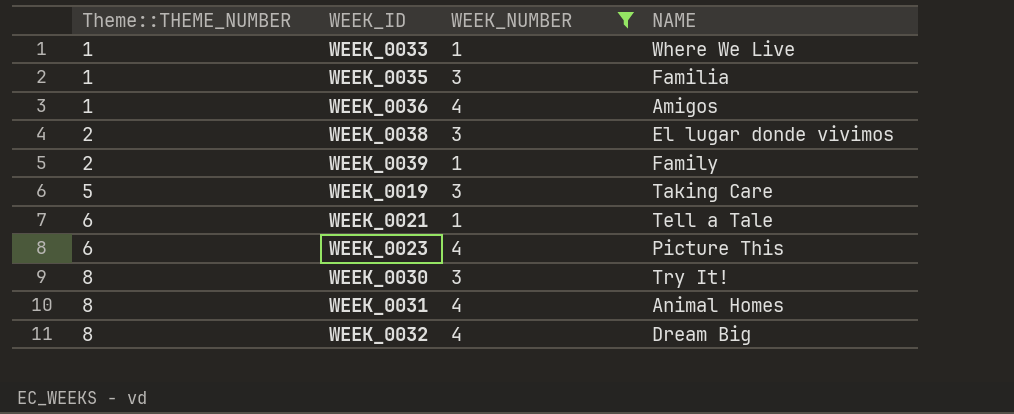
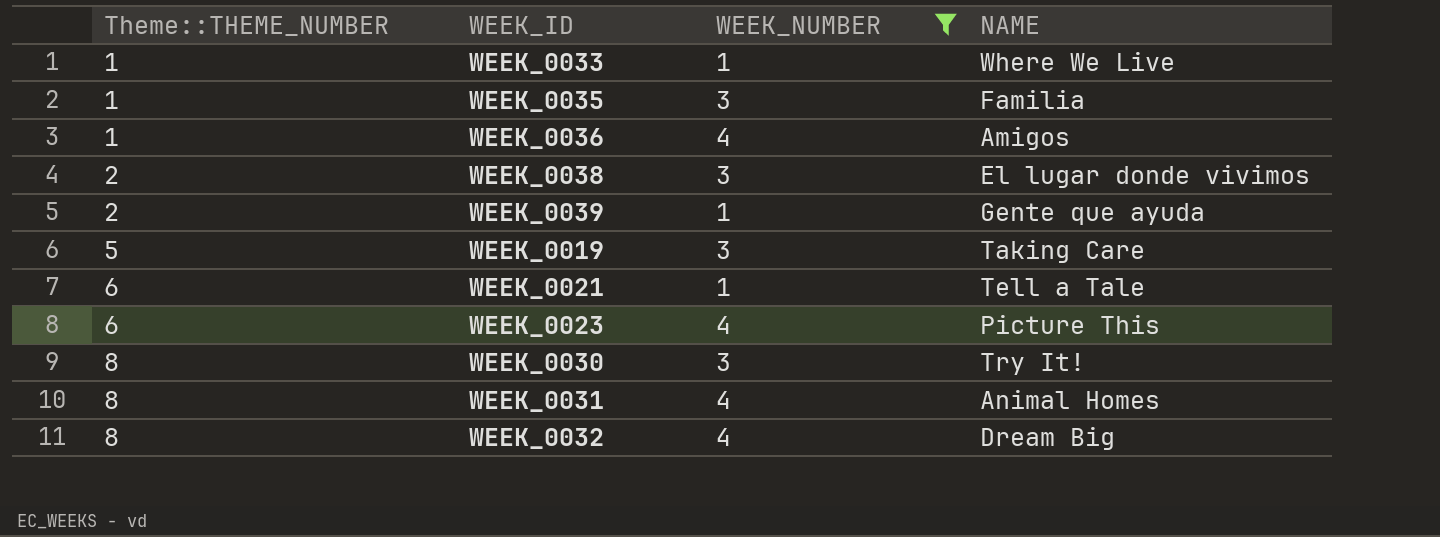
WEEK_0039 | NAME: Family -> Gente que ayuda

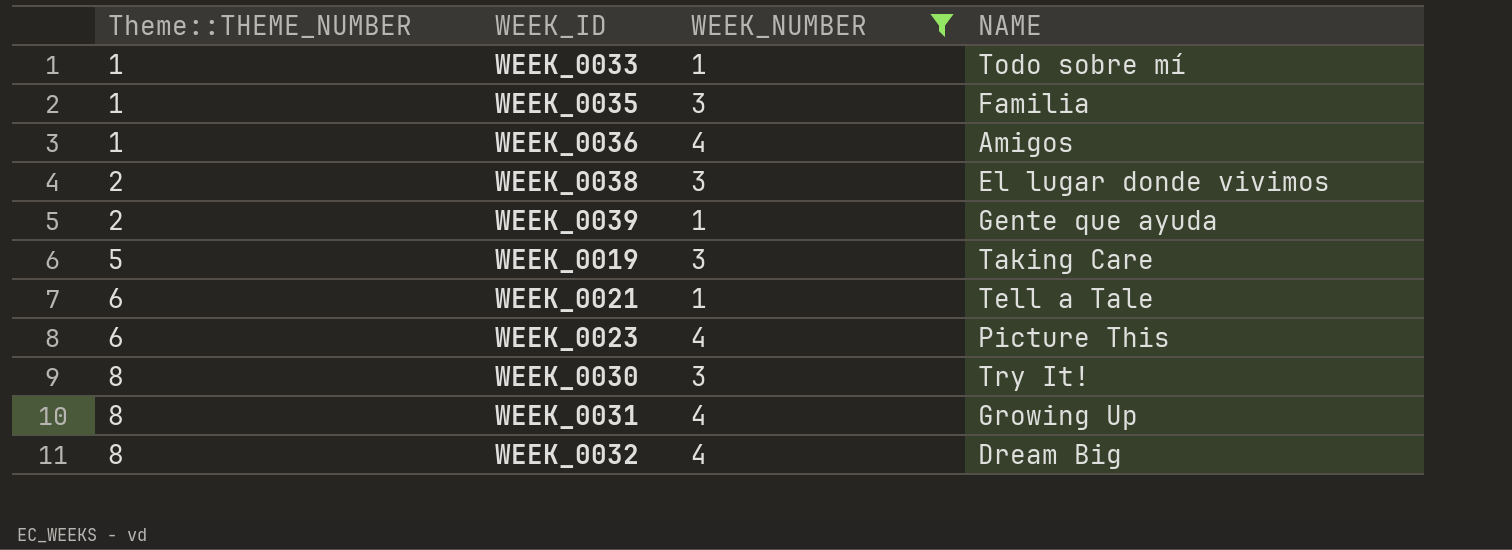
WEEK_0033 | NAME: Where We Live -> Todo sobre mí
WEEK_0031 | NAME: Animal Homes -> Growing Up

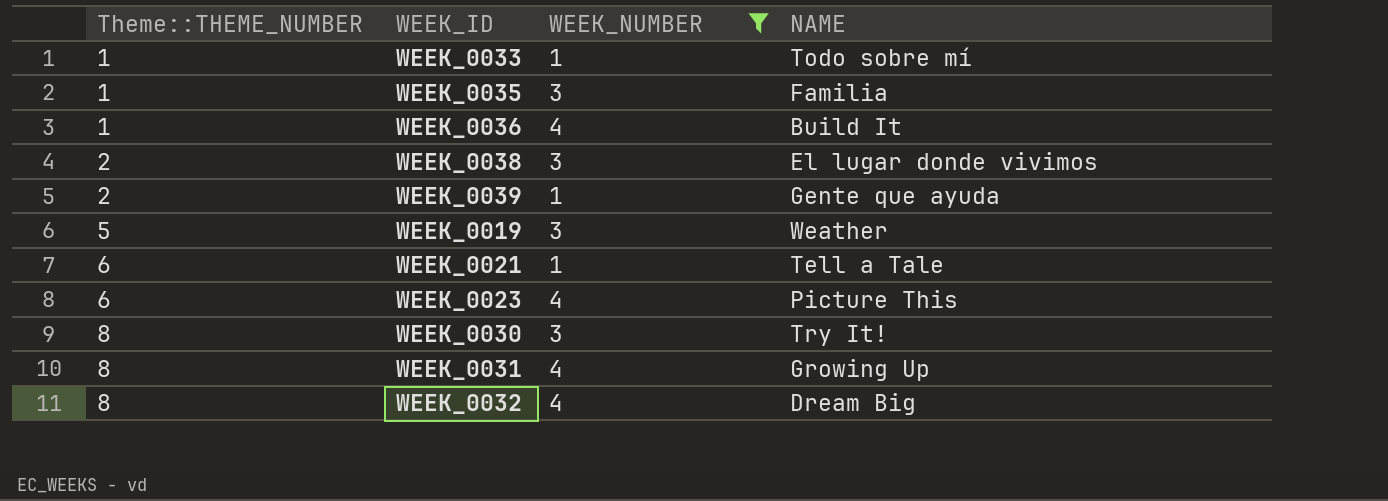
WEEK_0036 | NAME: Amigos -> Build It
WEEK_0019 | NAME: Taking Care -> Weather

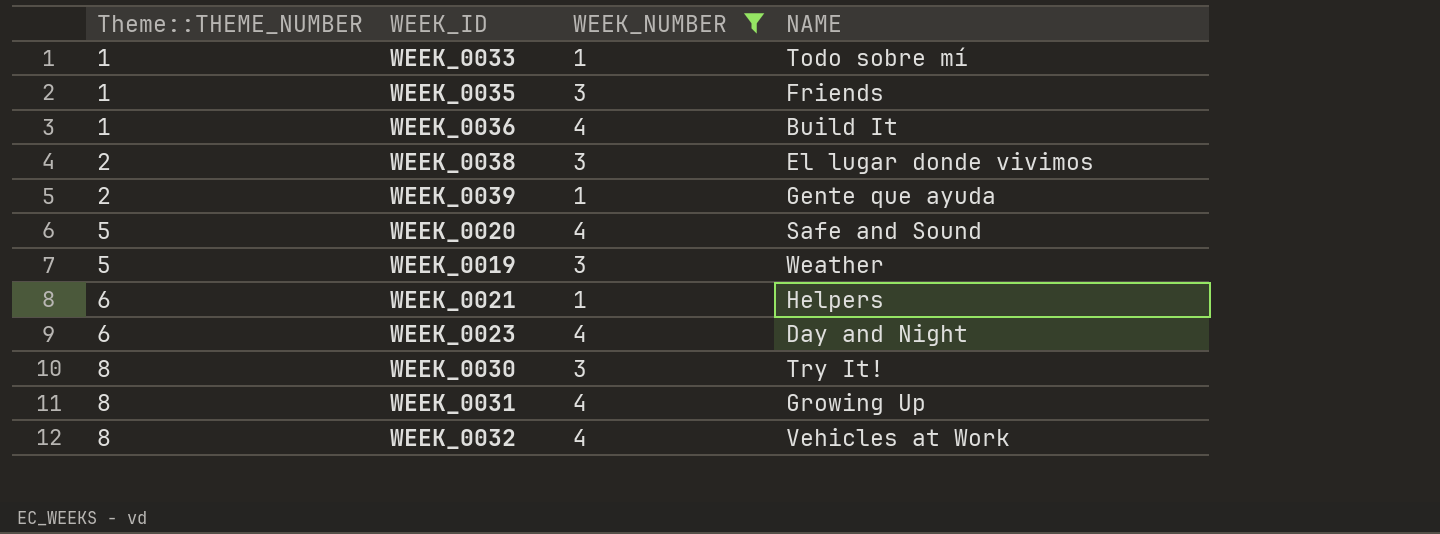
WEEK_0035 | NAME: Familia -> Friends
row WEEK_0020: none -> 5 | 4 | Safe and Sound
WEEK_0021 | NAME: Tell a Tale -> Helpers
WEEK_0023 | NAME: Picture This -> Day and Night
WEEK_0032 | NAME: Dream Big -> Vehicles at Work

